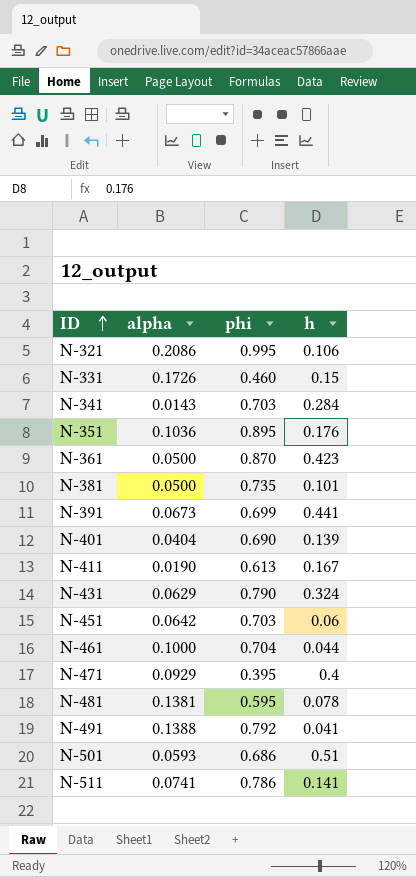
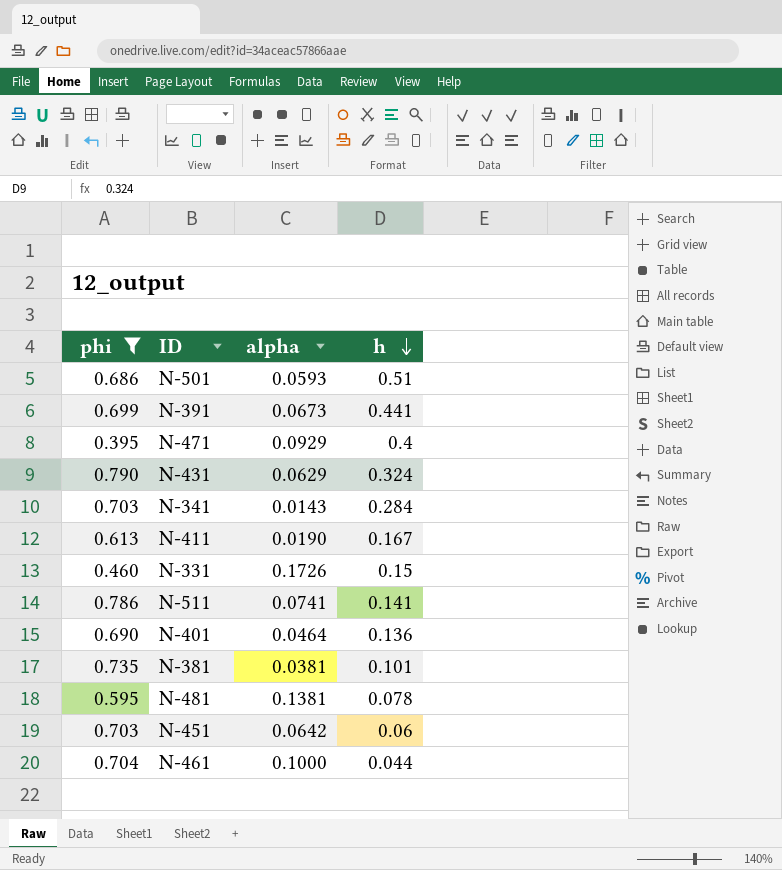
filter: none -> phi <= 0.790
row order: ID ascending -> h descending
column phi | position: 3 -> 1
N-401 | alpha: 0.0404 -> 0.0464
N-401 | h: 0.139 -> 0.136
N-381 | alpha: 0.0500 -> 0.0381

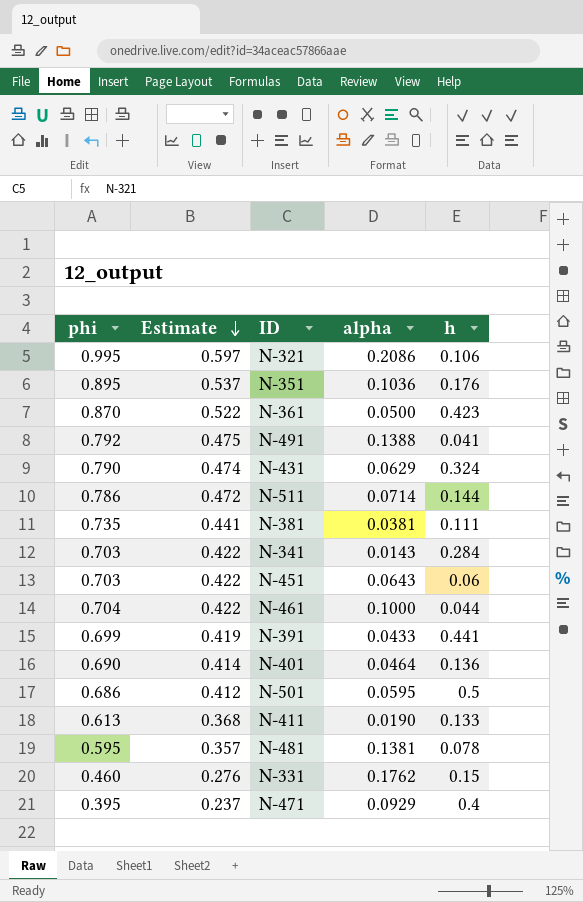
filter: phi <= 0.790 -> none
row order: h descending -> Estimate descending
column Estimate | formula: none -> [phi] * 0.6
N-511 | alpha: 0.0741 -> 0.0714
N-511 | h: 0.141 -> 0.144
N-381 | h: 0.101 -> 0.111
N-451 | alpha: 0.0642 -> 0.0643
N-391 | alpha: 0.0673 -> 0.0433
N-501 | alpha: 0.0593 -> 0.0595
N-501 | h: 0.51 -> 0.5
N-411 | h: 0.167 -> 0.133
N-331 | alpha: 0.1726 -> 0.1762

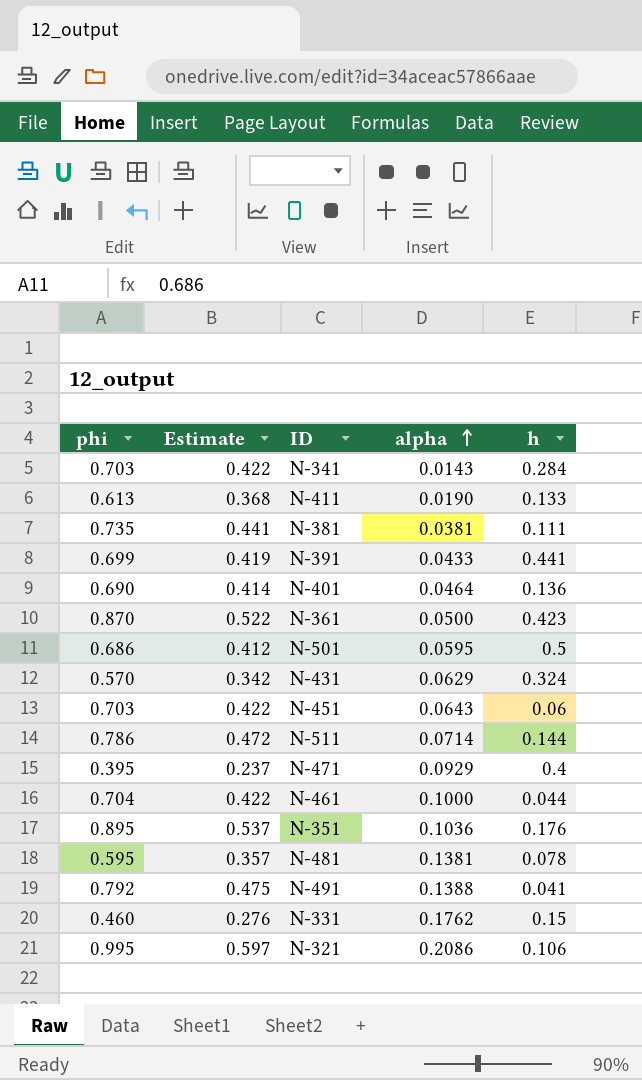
row order: Estimate descending -> alpha ascending
N-431 | phi: 0.790 -> 0.570
N-431 | Estimate: 0.474 -> 0.342

